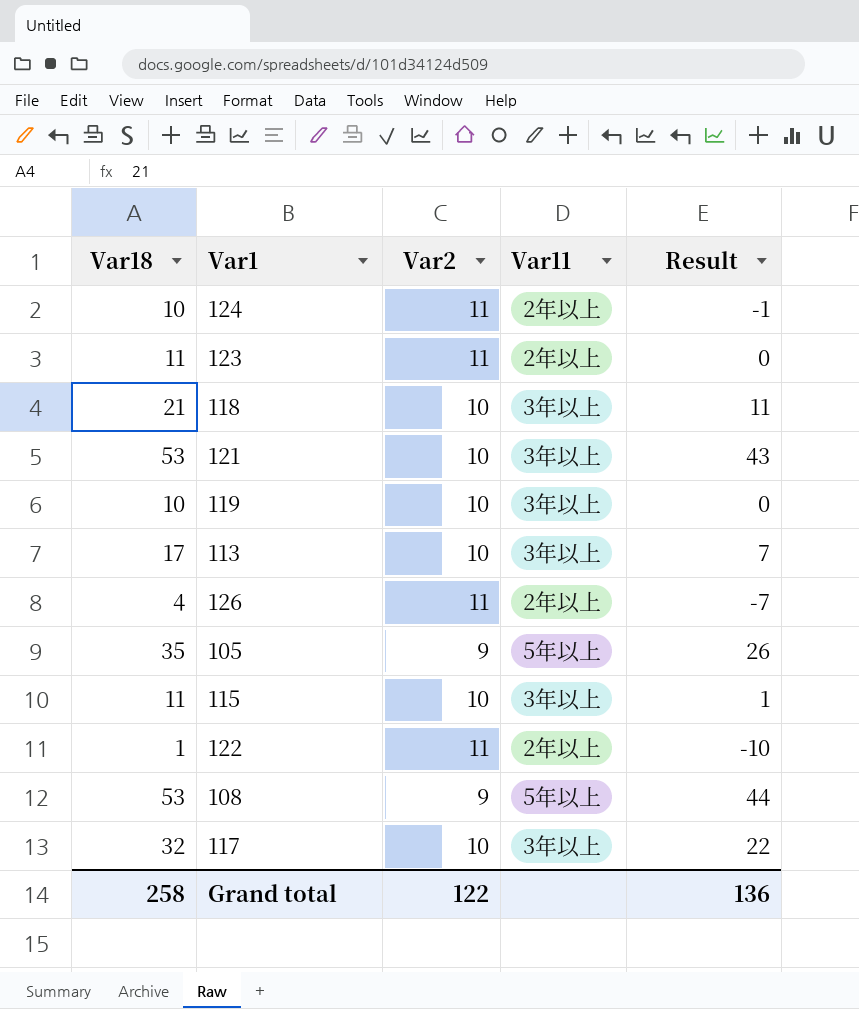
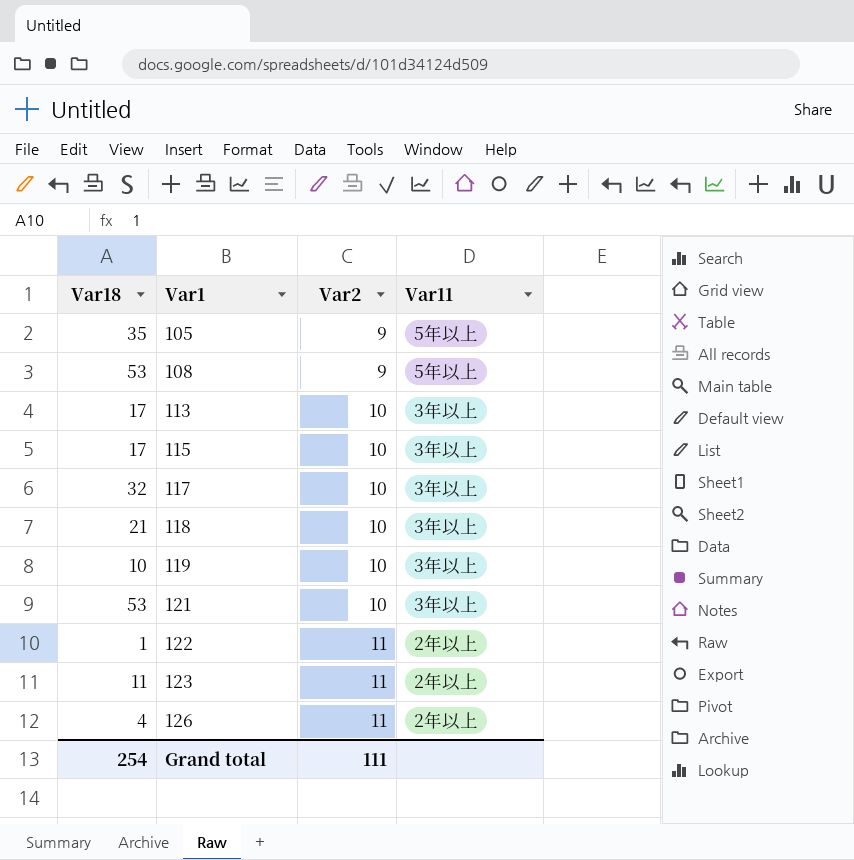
row order: none -> Var1 ascending
column Result | formula: [Var18] - [Var2] -> none
row 124: 10 | 11 | 2年以上 | -1 -> none
115 | Var18: 11 -> 17
Grand total | Var18: 258 -> 254
Grand total | Var2: 122 -> 111

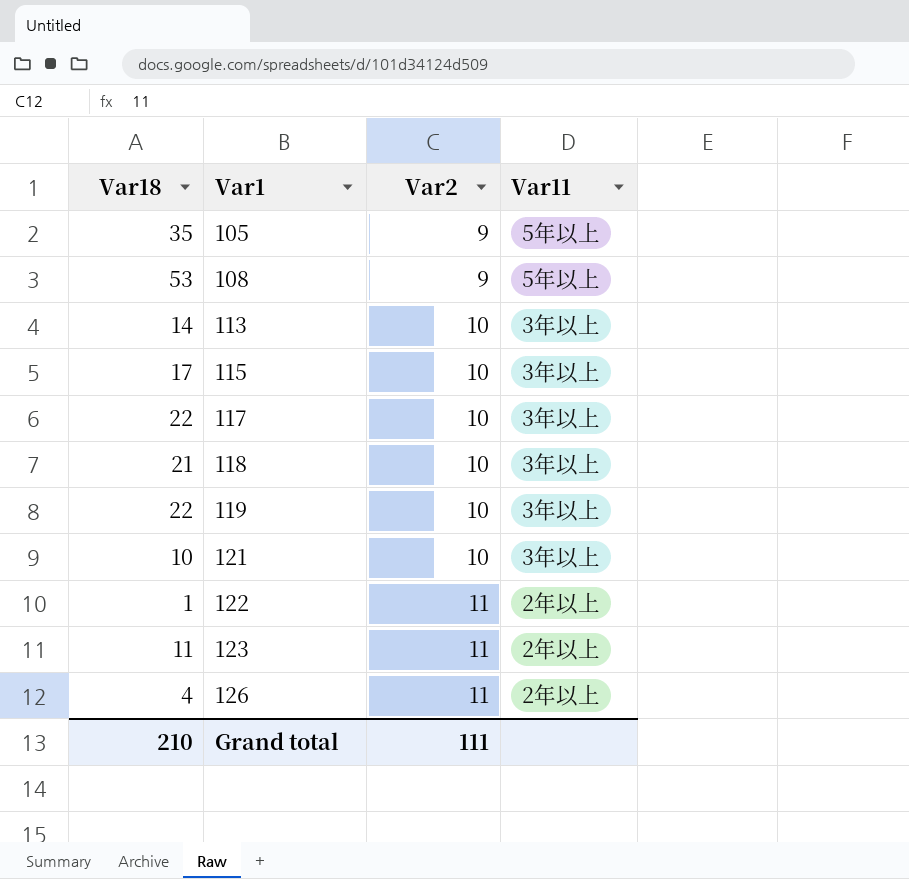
113 | Var18: 17 -> 14
117 | Var18: 32 -> 22
119 | Var18: 10 -> 22
121 | Var18: 53 -> 10
Grand total | Var18: 254 -> 210

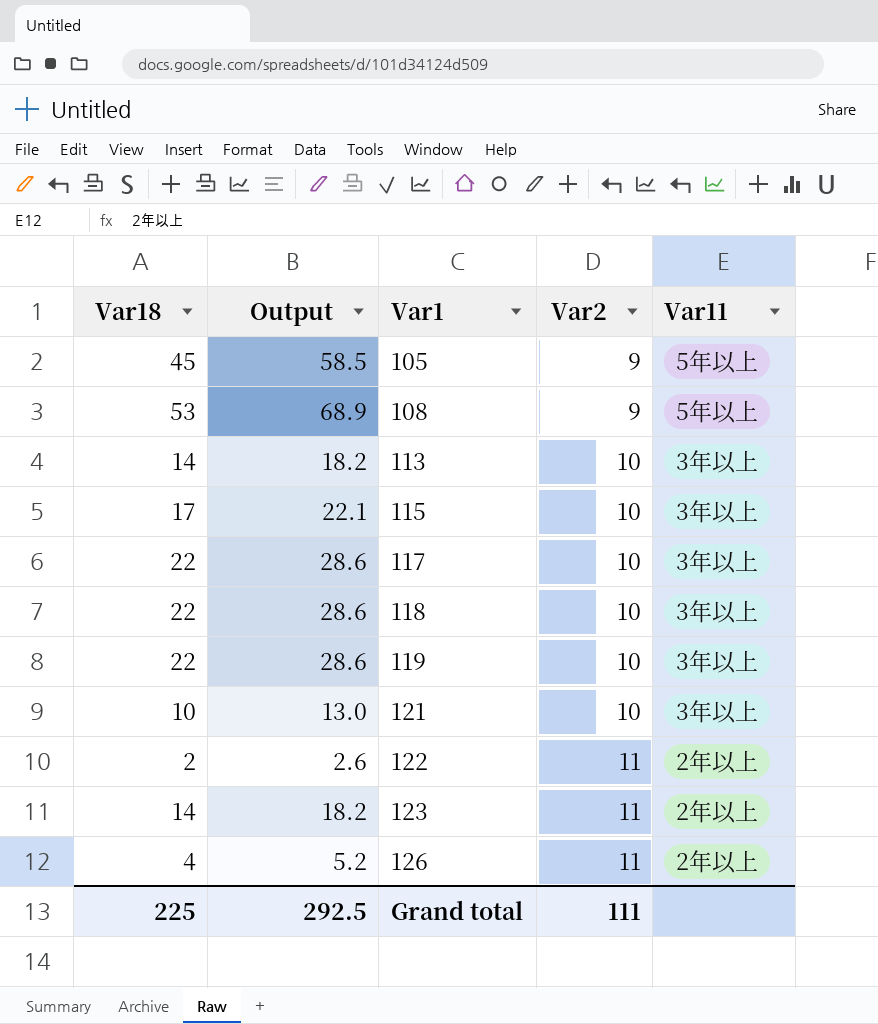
column Output | formula: none -> [Var18] * 1.3
105 | Var18: 35 -> 45
118 | Var18: 21 -> 22
122 | Var18: 1 -> 2
123 | Var18: 11 -> 14
Grand total | Var18: 210 -> 225

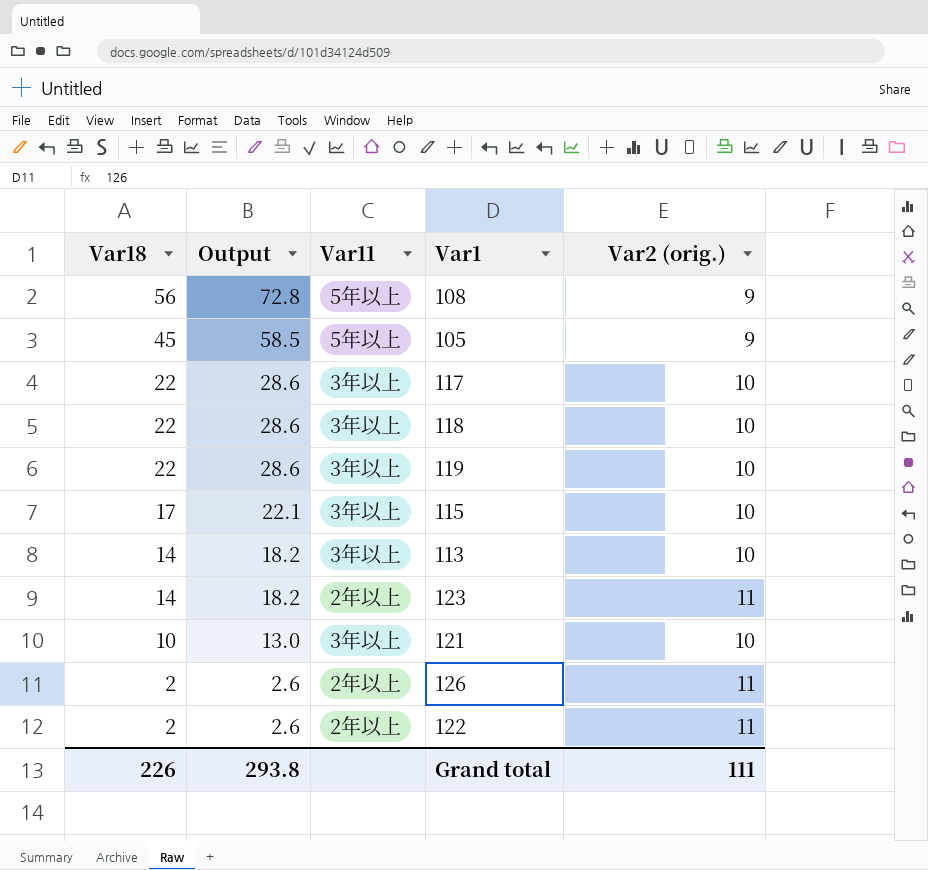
row order: Var1 ascending -> Var18 descending
column Var11 | position: 5 -> 3
column name: Var2 -> Var2 (orig.)
108 | Var18: 53 -> 56
108 | Output: 68.9 -> 72.8
126 | Var18: 4 -> 2
126 | Output: 5.2 -> 2.6
Grand total | Var18: 225 -> 226
Grand total | Output: 292.5 -> 293.8

